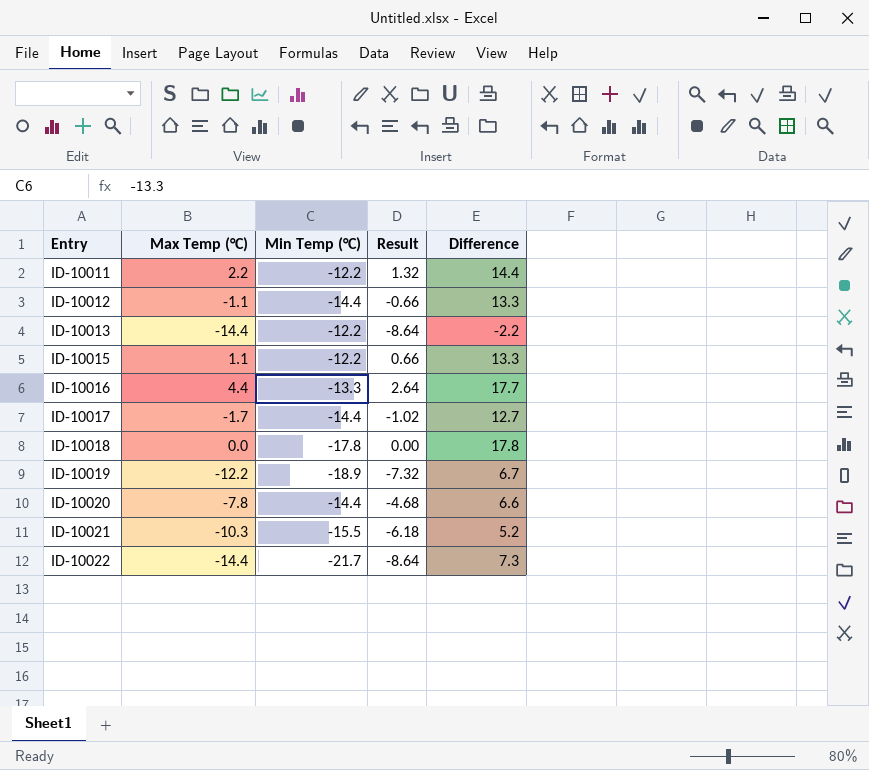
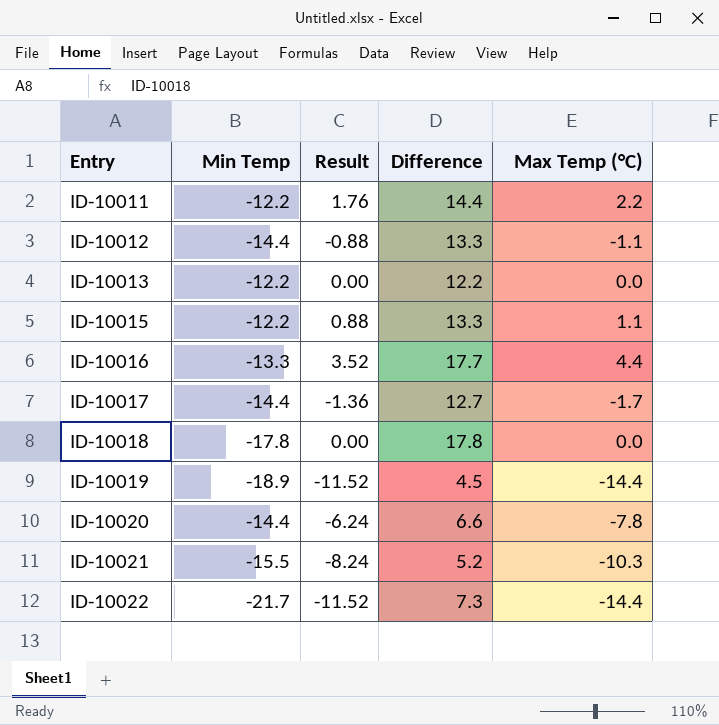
column name: Min Temp (°C) -> Min Temp
column Result | formula: [Max Temp (°C)] * 0.6 -> [Max Temp (°C)] * 0.8
column Max Temp (°C) | position: 2 -> 5
ID-10013 | Difference: -2.2 -> 12.2
ID-10013 | Max Temp (°C): -14.4 -> 0.0
ID-10019 | Difference: 6.7 -> 4.5
ID-10019 | Max Temp (°C): -12.2 -> -14.4

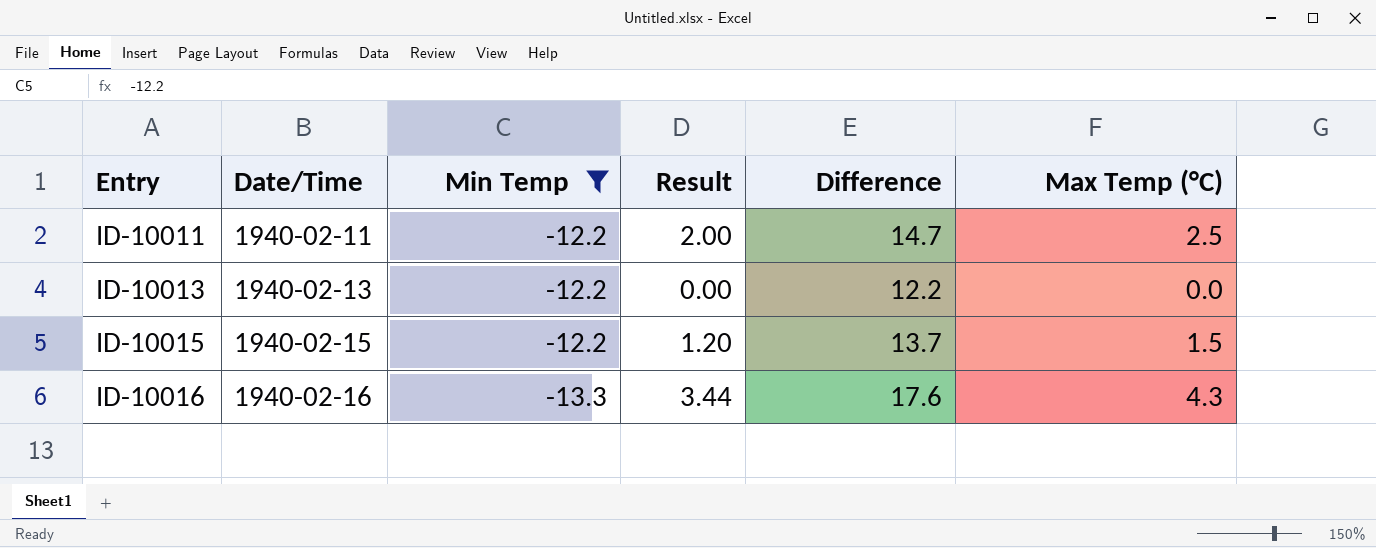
filter: none -> Min Temp >= -13.3
column Date/Time | position: none -> 2
ID-10011 | Result: 1.76 -> 2.00
ID-10011 | Difference: 14.4 -> 14.7
ID-10011 | Max Temp (°C): 2.2 -> 2.5
ID-10015 | Result: 0.88 -> 1.20
ID-10015 | Difference: 13.3 -> 13.7
ID-10015 | Max Temp (°C): 1.1 -> 1.5
ID-10016 | Result: 3.52 -> 3.44
ID-10016 | Difference: 17.7 -> 17.6
ID-10016 | Max Temp (°C): 4.4 -> 4.3

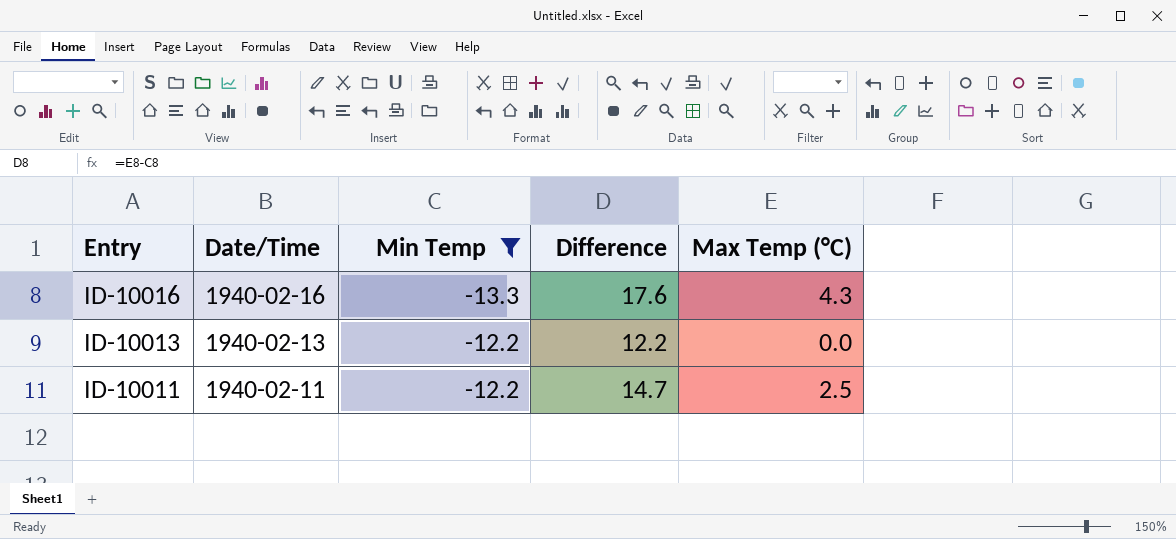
row order: Entry ascending -> Entry descending
column Result | formula: [Max Temp (°C)] * 0.8 -> none
row ID-10015: 1940-02-15 | -12.2 | 1.20 | 13.7 | 1.5 -> none

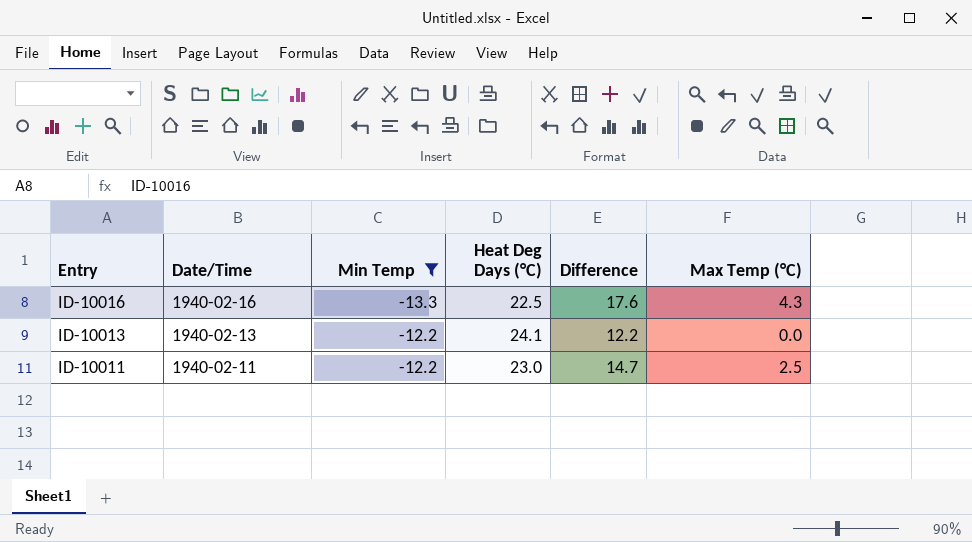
column Heat Deg Days (°C) | position: none -> 4

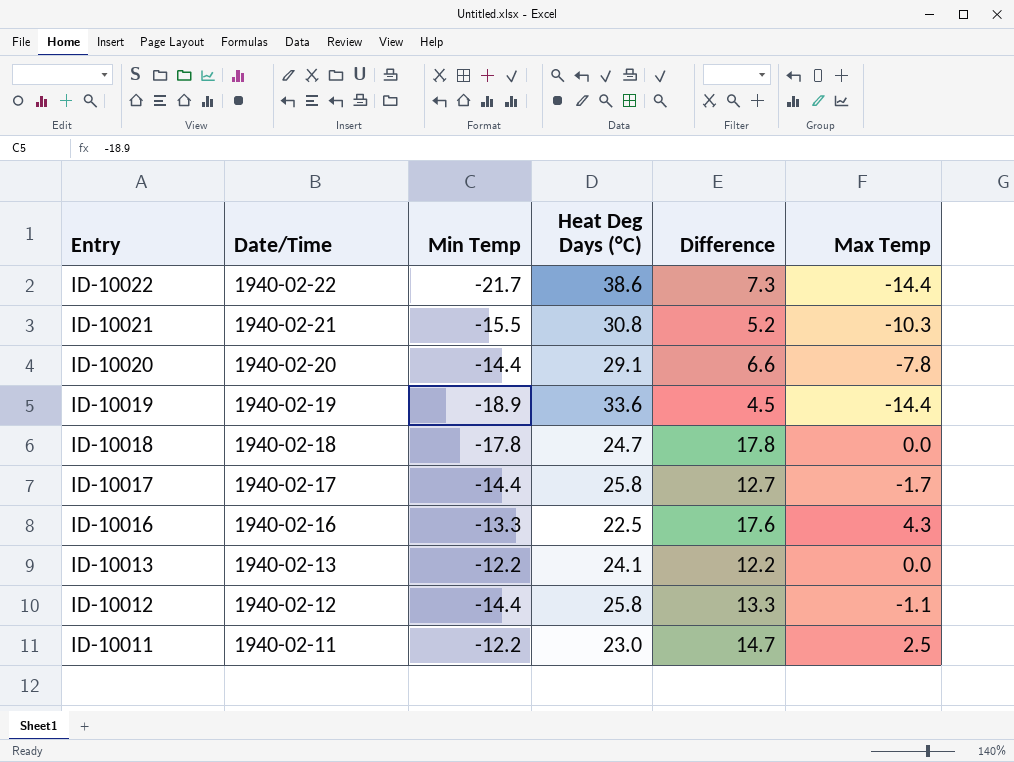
filter: Min Temp >= -13.3 -> none
column name: Max Temp (°C) -> Max Temp

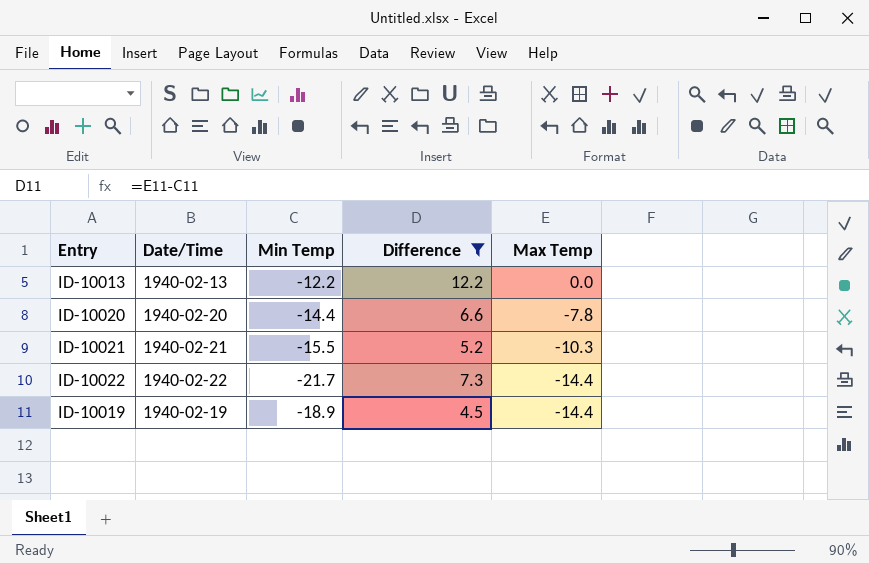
filter: none -> Difference <= 12.2
row order: Entry descending -> Max Temp descending
column Heat Deg Days (°C) | position: 4 -> none

